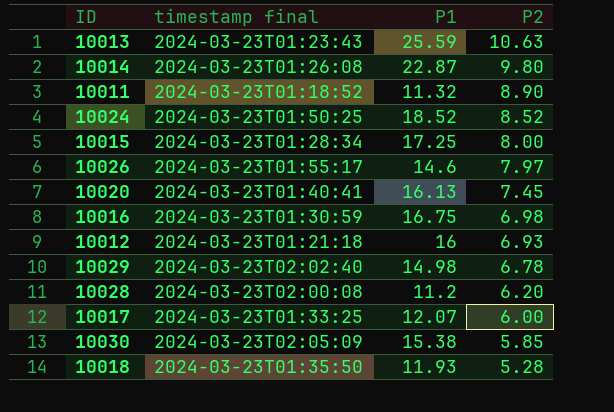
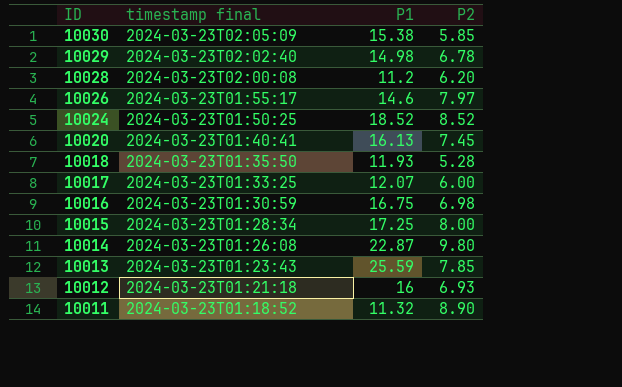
row order: P2 descending -> ID descending
10013 | P2: 10.63 -> 7.85

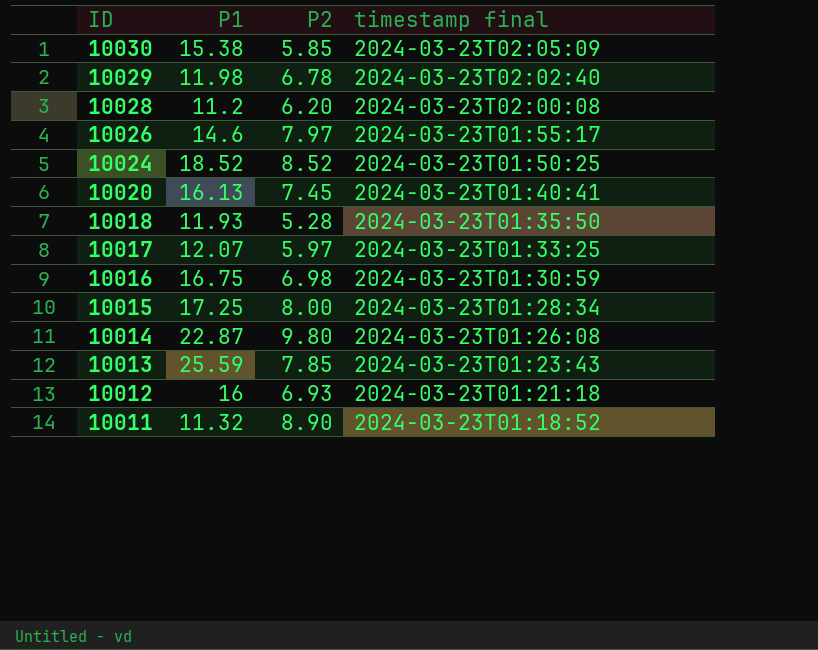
column timestamp final | position: 2 -> 4
10029 | P1: 14.98 -> 11.98
10017 | P2: 6.00 -> 5.97

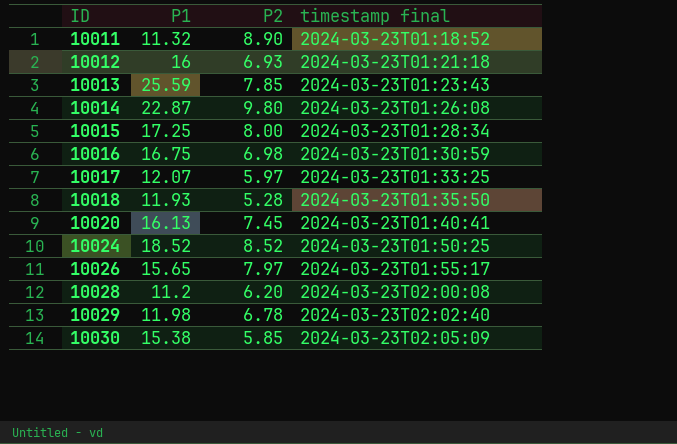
row order: ID descending -> ID ascending
10026 | P1: 14.6 -> 15.65

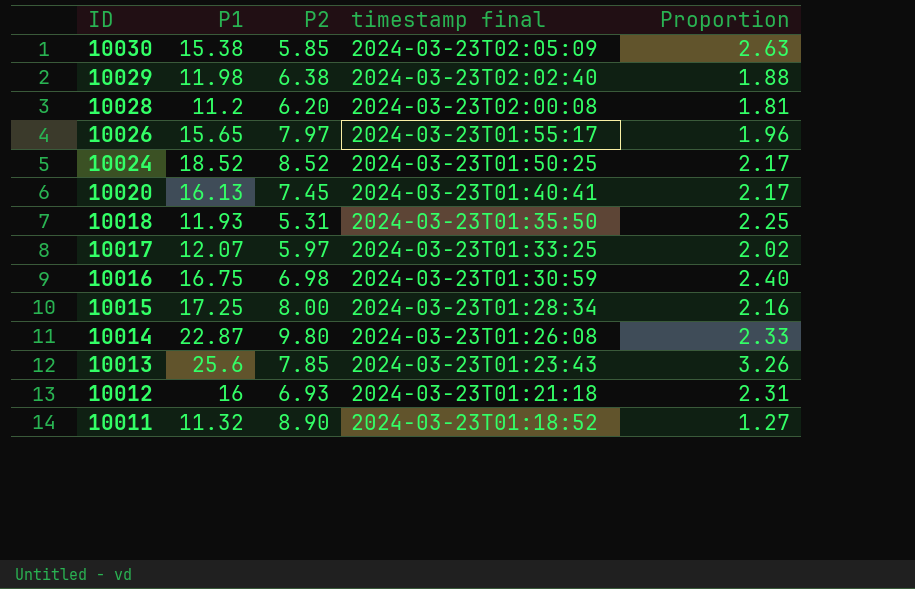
row order: ID ascending -> ID descending
column Proportion | formula: none -> [P1] / [P2]
10029 | P2: 6.78 -> 6.38
10018 | P2: 5.28 -> 5.31
10013 | P1: 25.59 -> 25.6

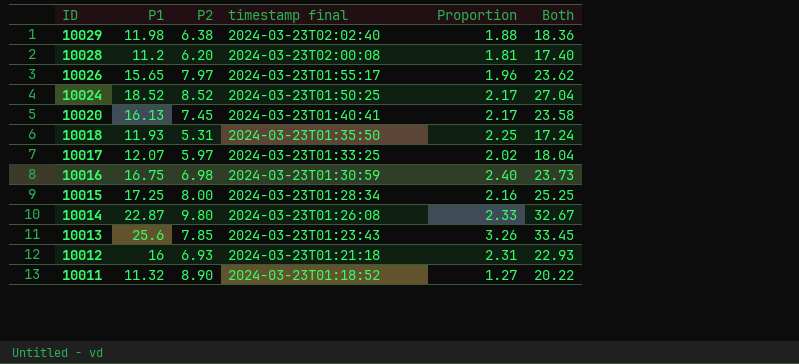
column Both | formula: none -> [P1] + [P2]
row 10030: 15.38 | 5.85 | 2024-03-23T02:05:09 | 2.63 -> none

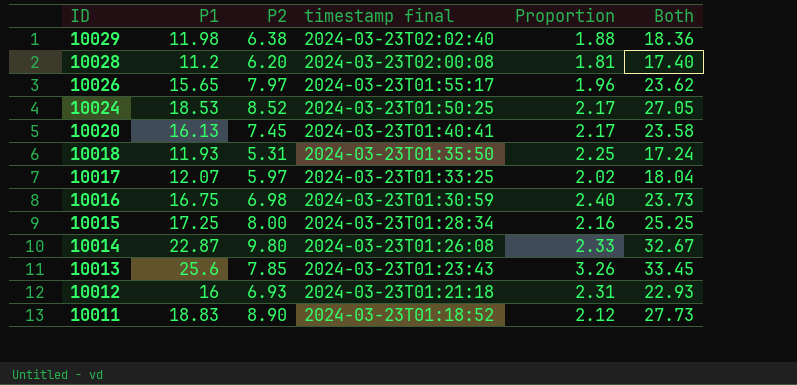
10024 | P1: 18.52 -> 18.53
10024 | Both: 27.04 -> 27.05
10011 | P1: 11.32 -> 18.83
10011 | Proportion: 1.27 -> 2.12
10011 | Both: 20.22 -> 27.73

